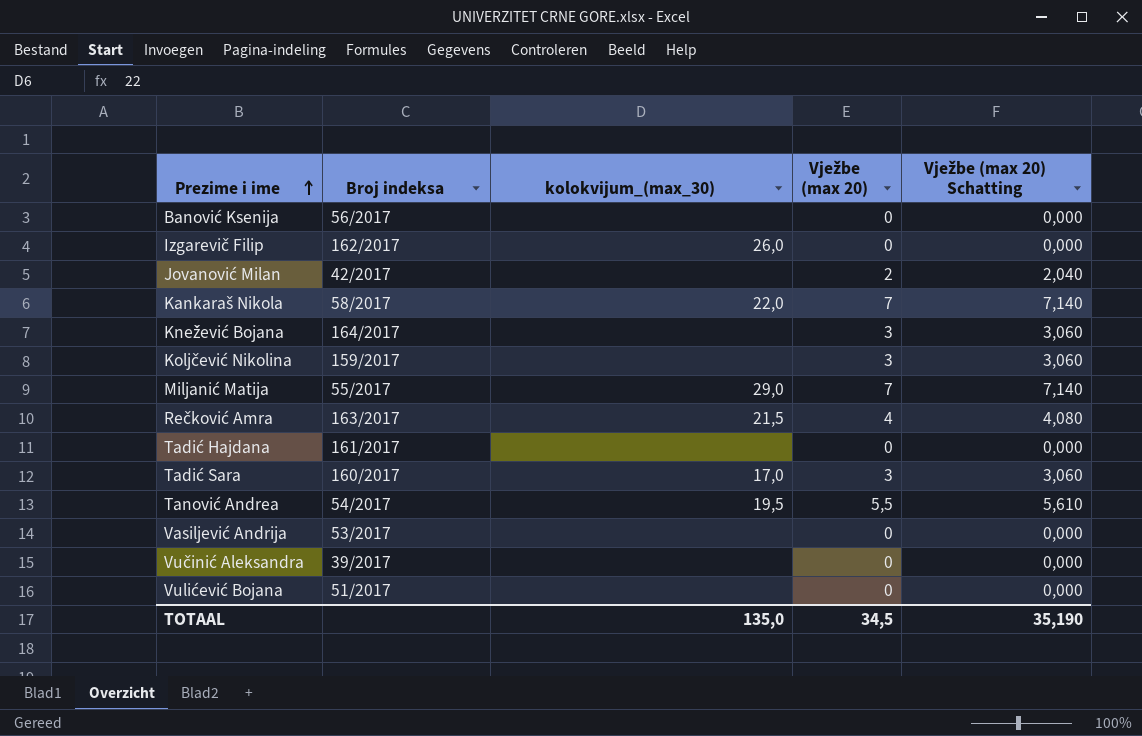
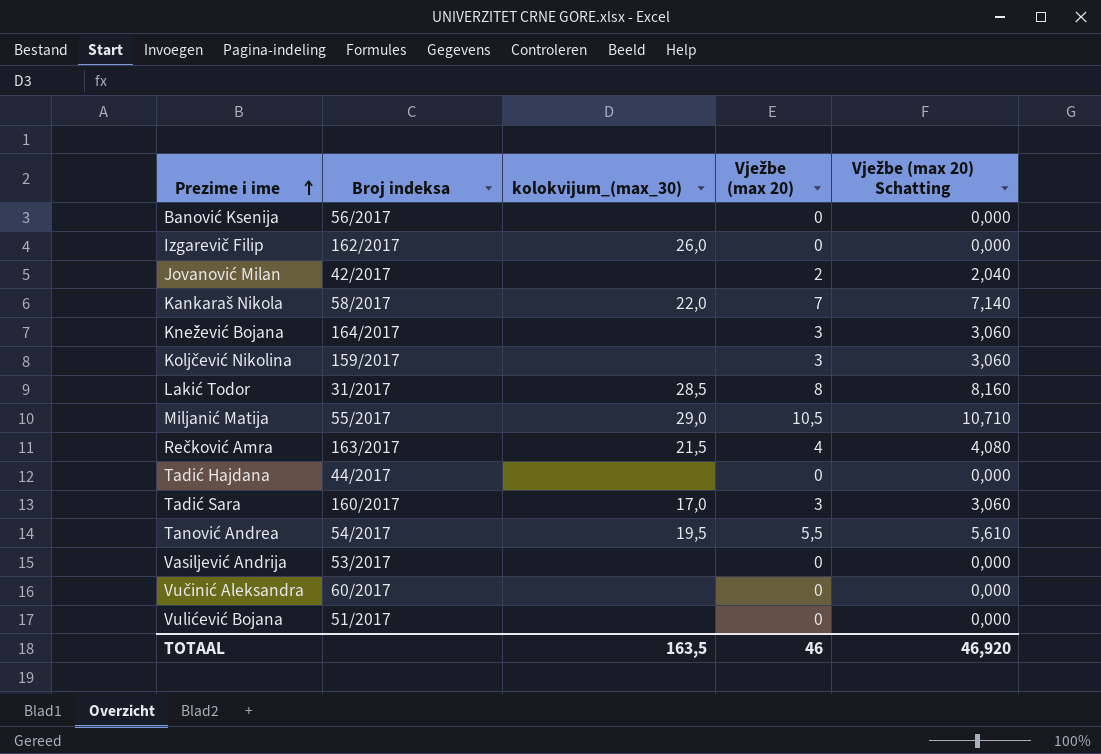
row Lakić Todor: none -> 31/2017 | 28,5 | 8 | 8,160
Miljanić Matija | Vježbe (max 20): 7 -> 10,5
Miljanić Matija | Vježbe (max 20) Schatting: 7,140 -> 10,710
Tadić Hajdana | Broj indeksa: 161/2017 -> 44/2017
Vučinić Aleksandra | Broj indeksa: 39/2017 -> 60/2017
TOTAAL | kolokvijum_(max_30): 135,0 -> 163,5
TOTAAL | Vježbe (max 20): 34,5 -> 46
TOTAAL | Vježbe (max 20) Schatting: 35,190 -> 46,920

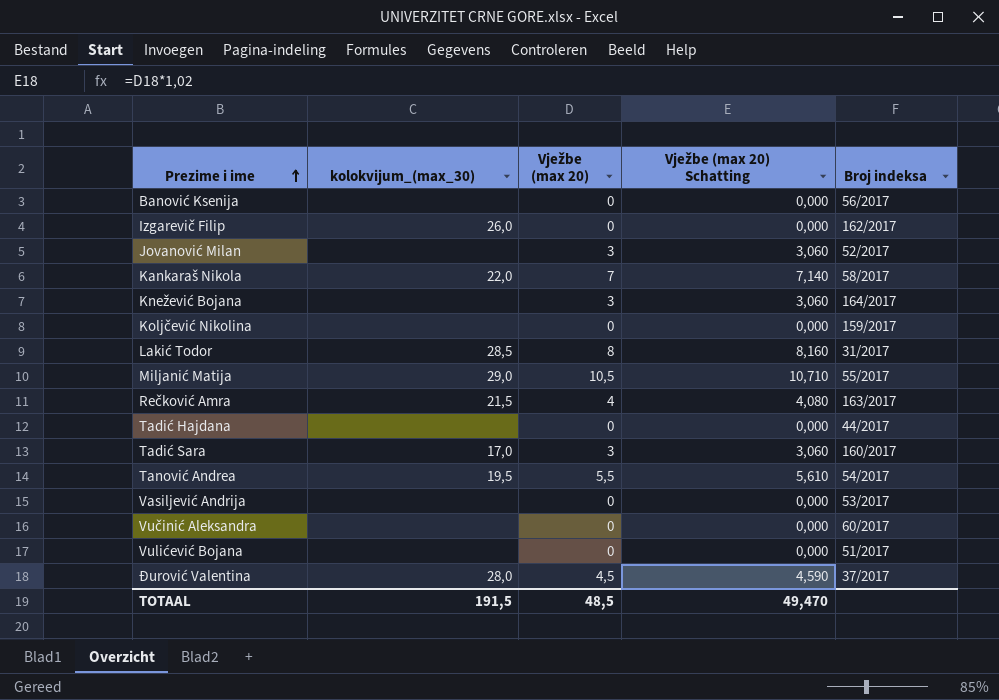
column Broj indeksa | position: 2 -> 5
Jovanović Milan | Vježbe (max 20): 2 -> 3
Jovanović Milan | Vježbe (max 20) Schatting: 2,040 -> 3,060
Jovanović Milan | Broj indeksa: 42/2017 -> 52/2017
Koljčević Nikolina | Vježbe (max 20): 3 -> 0
Koljčević Nikolina | Vježbe (max 20) Schatting: 3,060 -> 0,000
row Đurović Valentina: none -> 28,0 | 4,5 | 4,590 | 37/2017
TOTAAL | kolokvijum_(max_30): 163,5 -> 191,5
TOTAAL | Vježbe (max 20): 46 -> 48,5
TOTAAL | Vježbe (max 20) Schatting: 46,920 -> 49,470

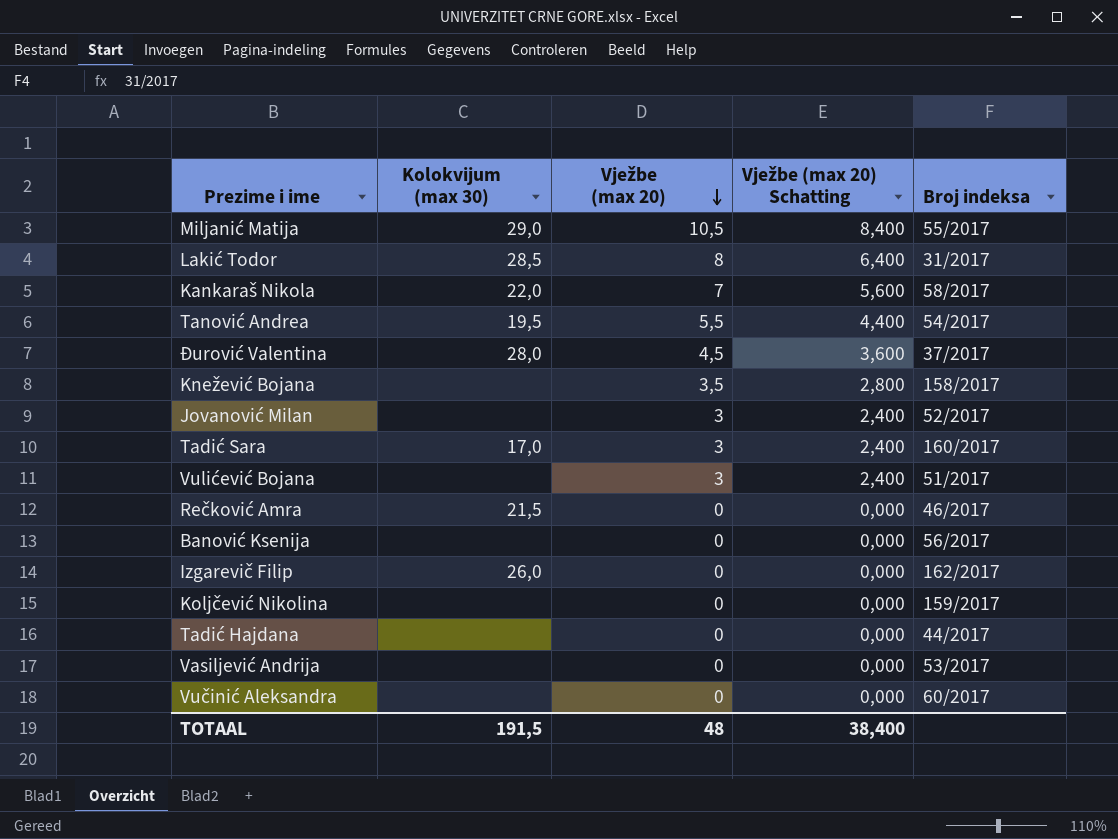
row order: Prezime i ime ascending -> Vježbe (max 20) descending
column name: kolokvijum_(max_30) -> Kolokvijum (max 30)
column Vježbe (max 20) Schatting | formula: [Vježbe (max 20)] * 1,02 -> [Vježbe (max 20)] * 0,8
Knežević Bojana | Vježbe (max 20): 3 -> 3,5
Knežević Bojana | Broj indeksa: 164/2017 -> 158/2017
Vulićević Bojana | Vježbe (max 20): 0 -> 3
Rečković Amra | Vježbe (max 20): 4 -> 0
Rečković Amra | Broj indeksa: 163/2017 -> 46/2017
TOTAAL | Vježbe (max 20): 48,5 -> 48
TOTAAL | Vježbe (max 20) Schatting: 49,470 -> 38,400

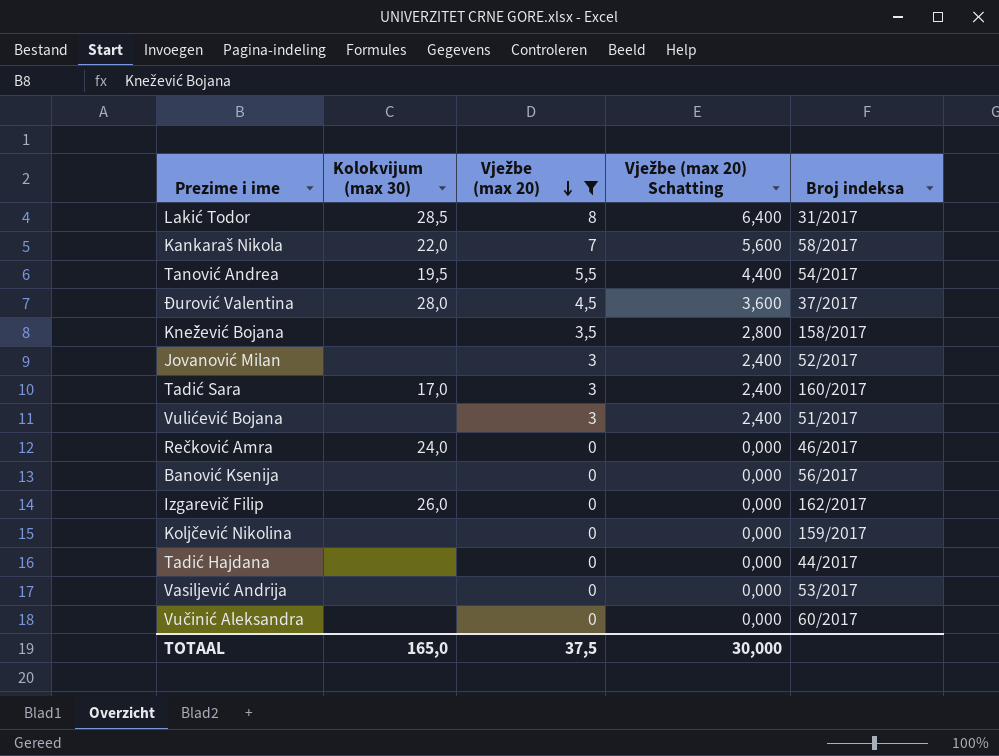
filter: none -> Vježbe (max 20) != 10,5
Rečković Amra | Kolokvijum (max 30): 21,5 -> 24,0
TOTAAL | Kolokvijum (max 30): 191,5 -> 165,0
TOTAAL | Vježbe (max 20): 48 -> 37,5
TOTAAL | Vježbe (max 20) Schatting: 38,400 -> 30,000

